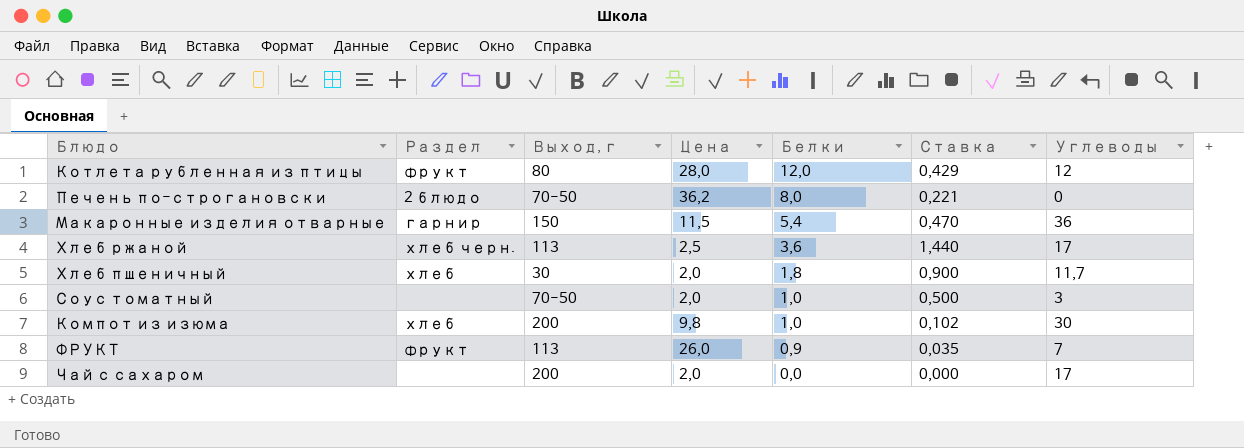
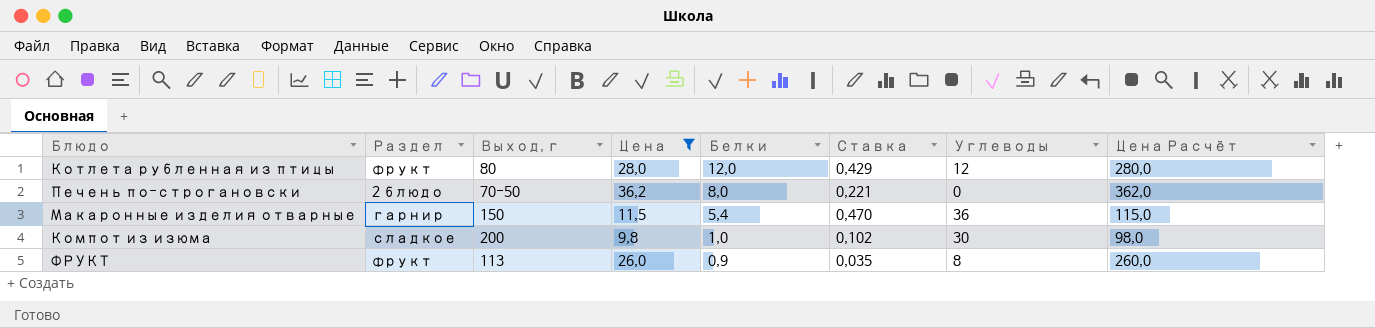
filter: none -> Цена >= 9,8
column Цена Расчёт | formula: none -> [Цена] * 10
Компот из изюма | Раздел: хлеб -> сладкое
ФРУКТ | Углеводы: 7 -> 8

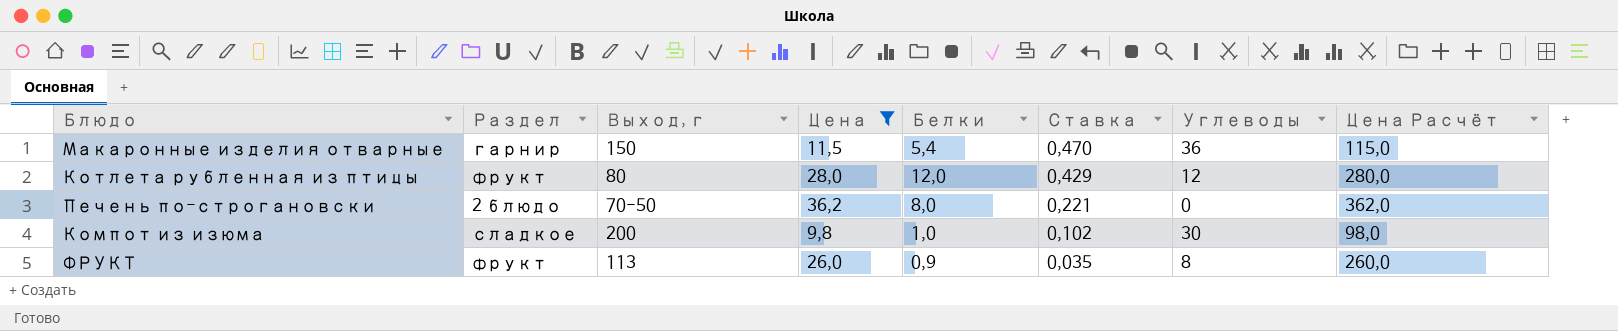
row order: Белки descending -> Ставка descending

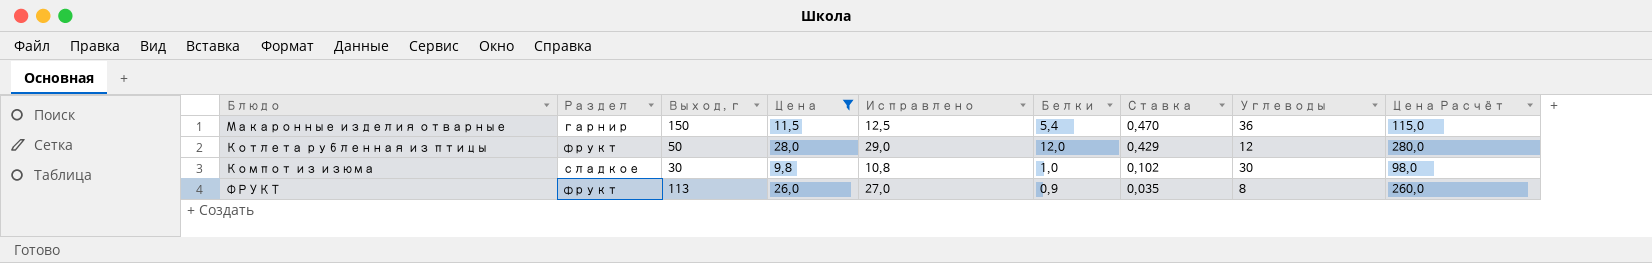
column Исправлено | formula: none -> [Цена] + 1
row Печень по-строгановски: 2 блюдо | 70-50 | 36,2 | 8,0 | 0,221 | 0 | 362,0 -> none
Котлета рубленная из птицы | Выход, г: 80 -> 50
Компот из изюма | Выход, г: 200 -> 30

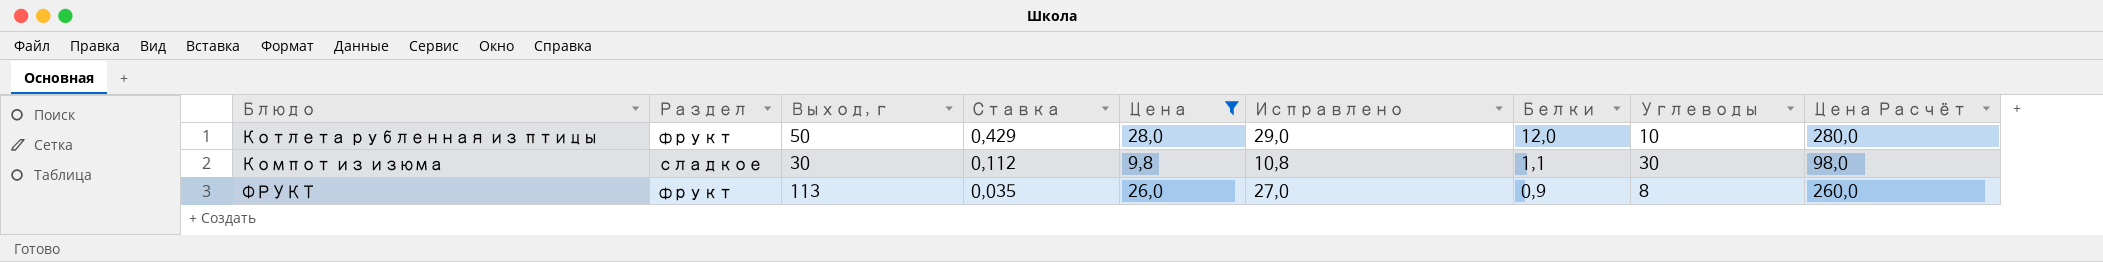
column Ставка | position: 7 -> 4
row Макаронные изделия отварные: гарнир | 150 | 11,5 | 12,5 | 5,4 | 0,470 | 36 | 115,0 -> none
Котлета рубленная из птицы | Углеводы: 12 -> 10
Компот из изюма | Ставка: 0,102 -> 0,112
Компот из изюма | Белки: 1,0 -> 1,1

